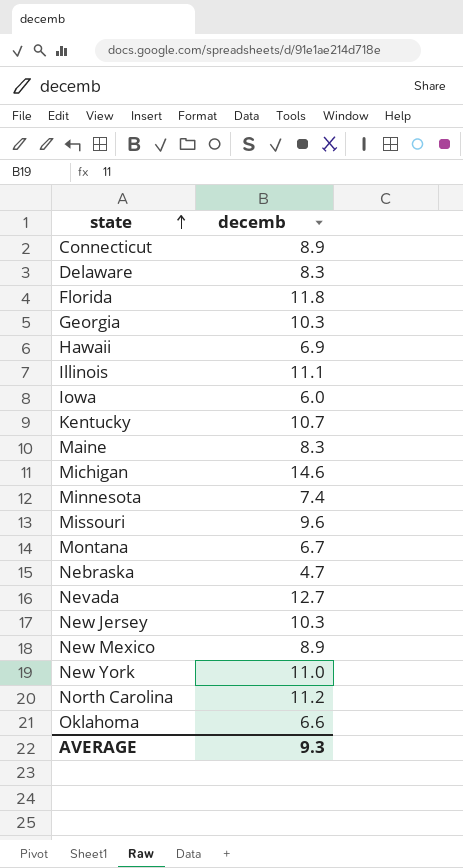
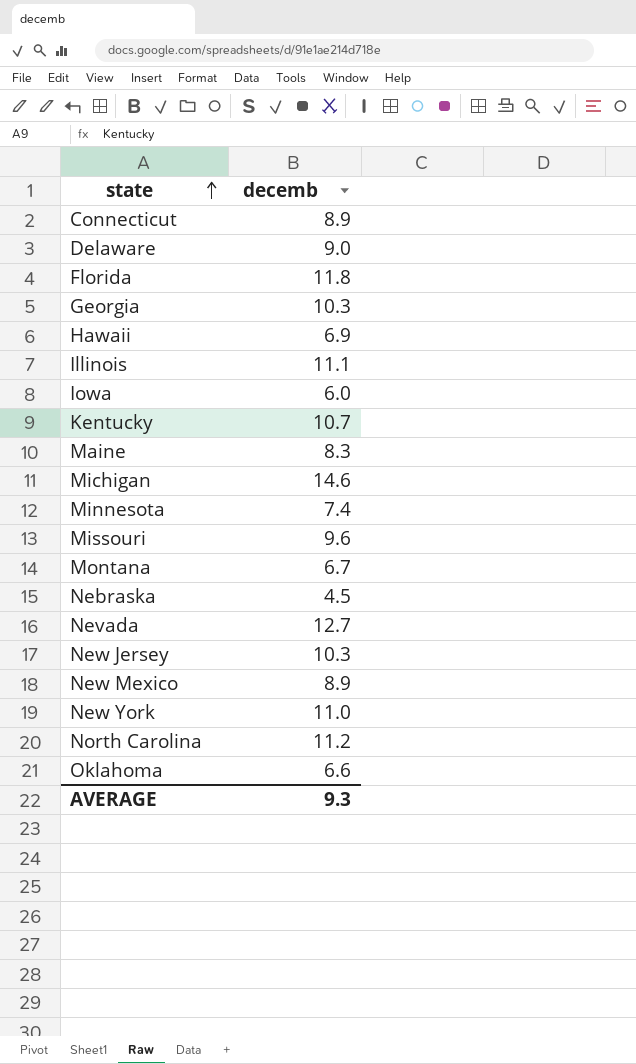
Delaware | decemb: 8.3 -> 9.0
Nebraska | decemb: 4.7 -> 4.5

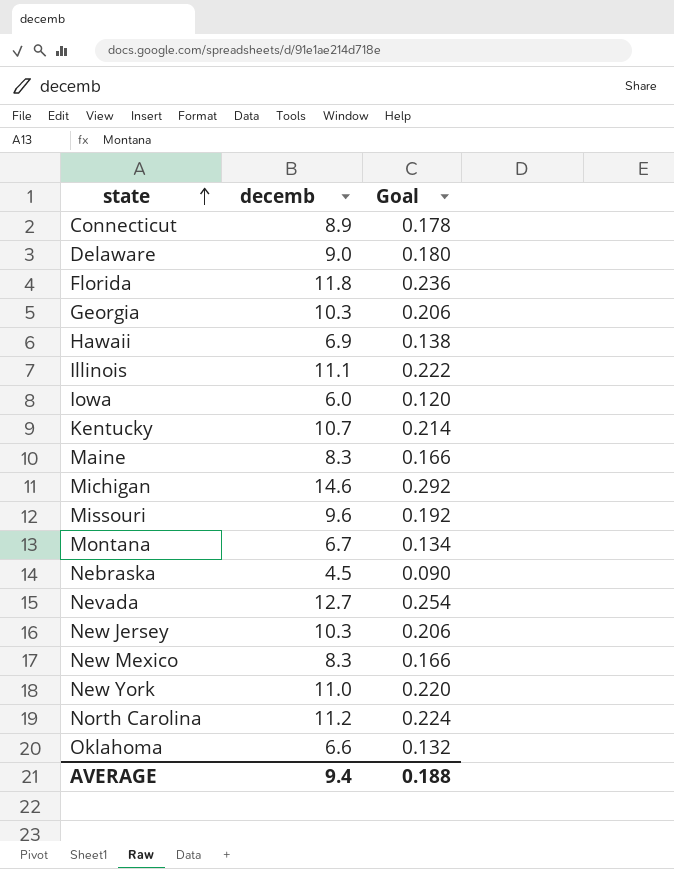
column Goal | formula: none -> [decemb] * 0.02
row Minnesota: 7.4 -> none
New Mexico | decemb: 8.9 -> 8.3
AVERAGE | decemb: 9.3 -> 9.4

